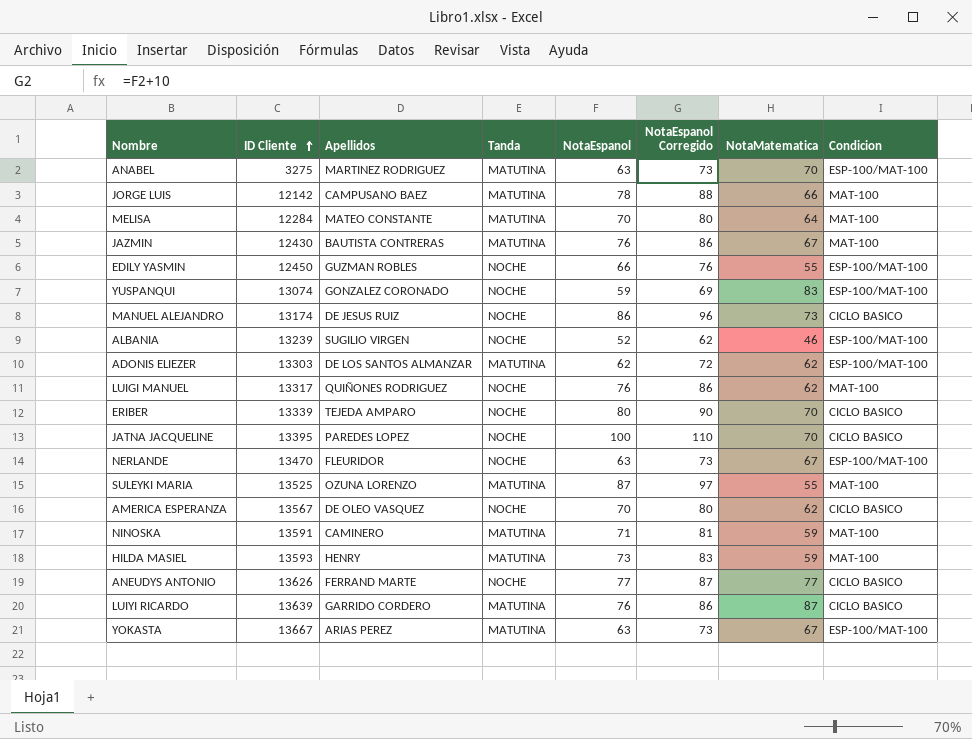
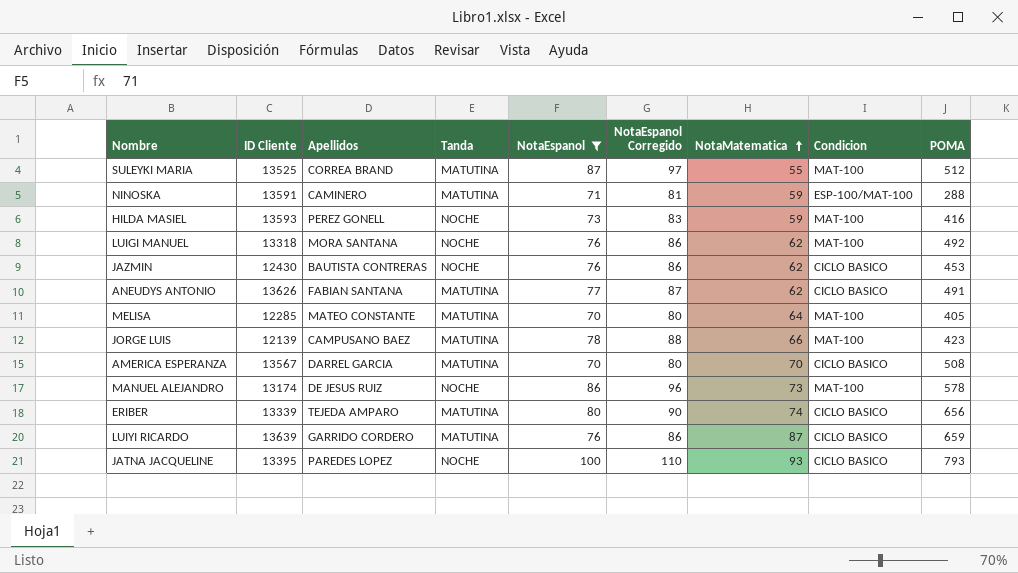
filter: none -> NotaEspanol >= 70
row order: ID Cliente ascending -> NotaMatematica ascending
column POMA | position: none -> 9
SULEYKI MARIA | Apellidos: OZUNA LORENZO -> CORREA BRAND
NINOSKA | Condicion: MAT-100 -> ESP-100/MAT-100
HILDA MASIEL | Apellidos: HENRY -> PEREZ GONELL
HILDA MASIEL | Tanda: MATUTINA -> NOCHE
LUIGI MANUEL | ID Cliente: 13317 -> 13318
LUIGI MANUEL | Apellidos: QUIÑONES RODRIGUEZ -> MORA SANTANA
JAZMIN | Tanda: MATUTINA -> NOCHE
JAZMIN | NotaMatematica: 67 -> 62
JAZMIN | Condicion: MAT-100 -> CICLO BASICO
ANEUDYS ANTONIO | Apellidos: FERRAND MARTE -> FABIAN SANTANA
ANEUDYS ANTONIO | Tanda: NOCHE -> MATUTINA
ANEUDYS ANTONIO | NotaMatematica: 77 -> 62
MELISA | ID Cliente: 12284 -> 12285
JORGE LUIS | ID Cliente: 12142 -> 12139
AMERICA ESPERANZA | Apellidos: DE OLEO VASQUEZ -> DARREL GARCIA
AMERICA ESPERANZA | Tanda: NOCHE -> MATUTINA
AMERICA ESPERANZA | NotaMatematica: 62 -> 70
MANUEL ALEJANDRO | Condicion: CICLO BASICO -> MAT-100
ERIBER | Tanda: NOCHE -> MATUTINA
ERIBER | NotaMatematica: 70 -> 74
JATNA JACQUELINE | NotaMatematica: 70 -> 93

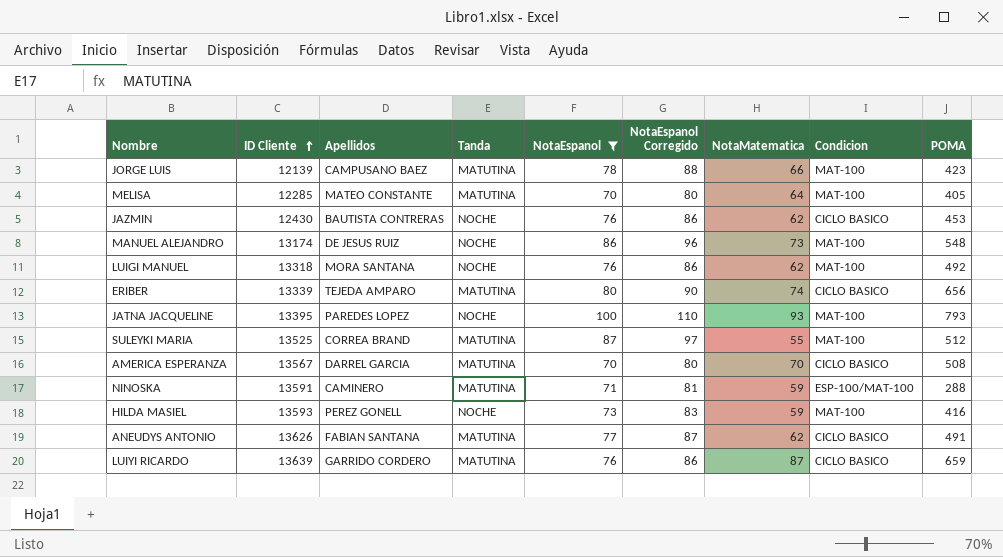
row order: NotaMatematica ascending -> ID Cliente ascending
MANUEL ALEJANDRO | POMA: 578 -> 548
JATNA JACQUELINE | Condicion: CICLO BASICO -> MAT-100

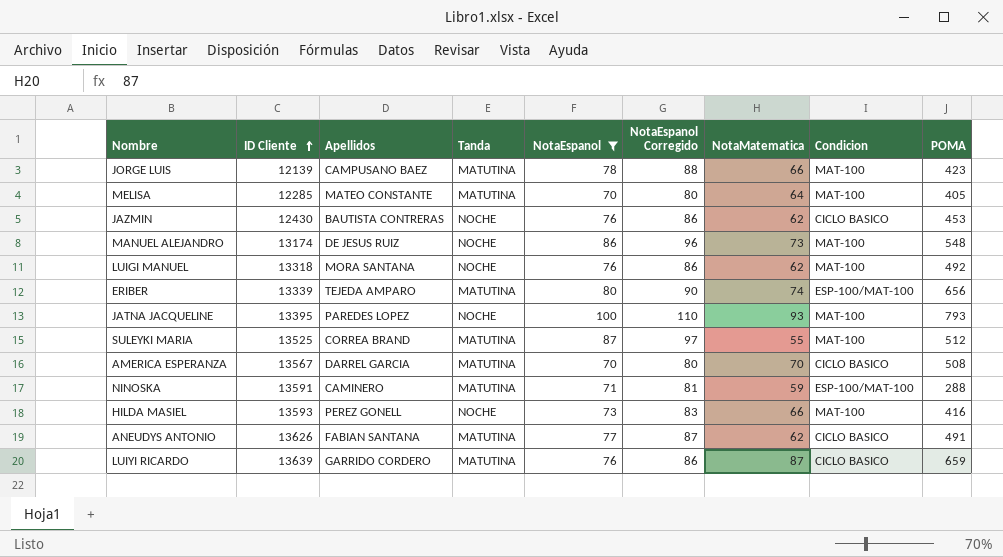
ERIBER | Condicion: CICLO BASICO -> ESP-100/MAT-100
HILDA MASIEL | NotaMatematica: 59 -> 66

